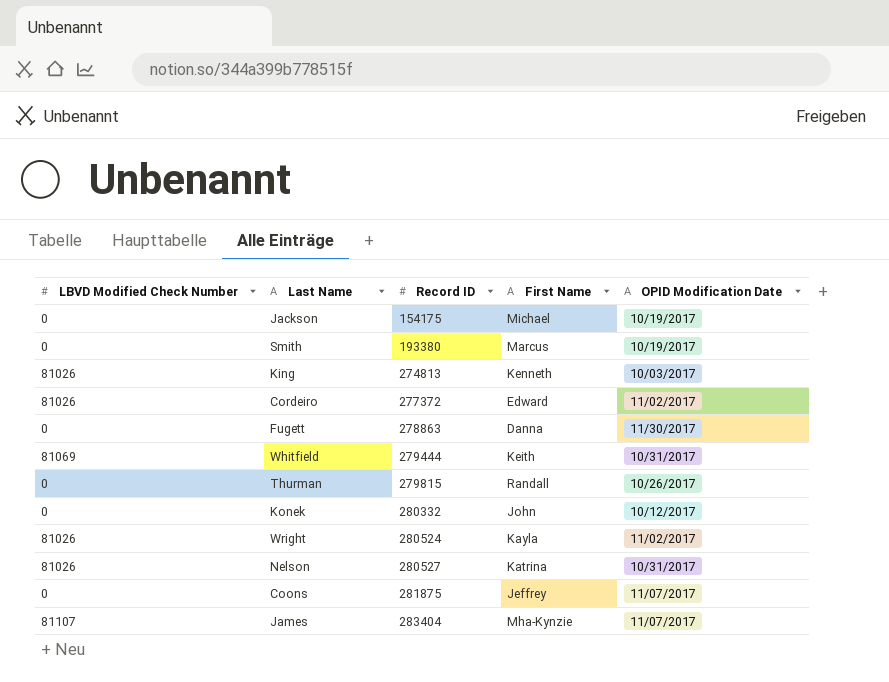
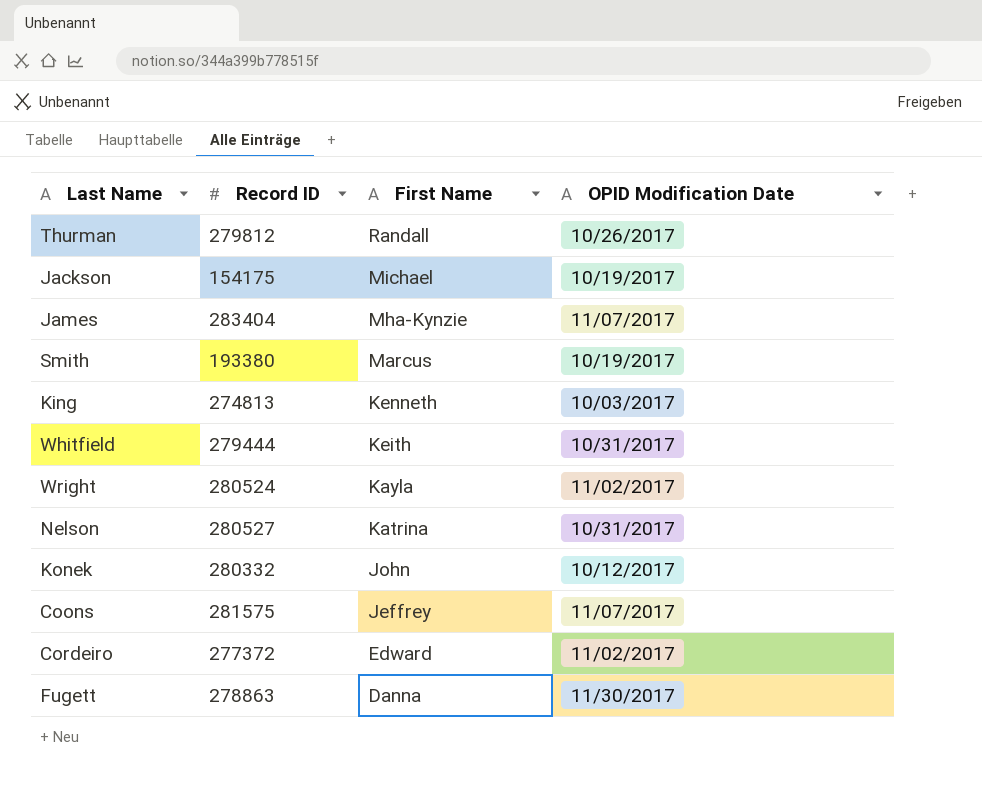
row order: Record ID ascending -> First Name descending
column LBVD Modified Check Number | position: 1 -> none
Thurman | Record ID: 279815 -> 279812
Coons | Record ID: 281875 -> 281575

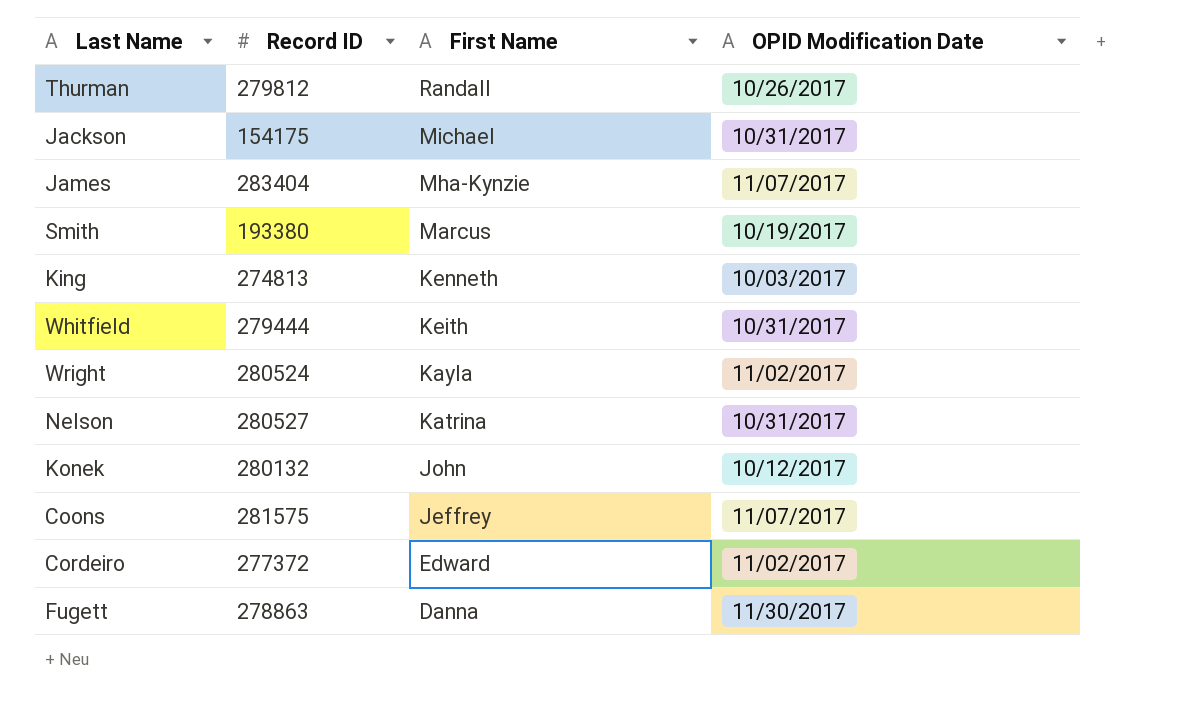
Jackson | OPID Modification Date: 10/19/2017 -> 10/31/2017
Konek | Record ID: 280332 -> 280132

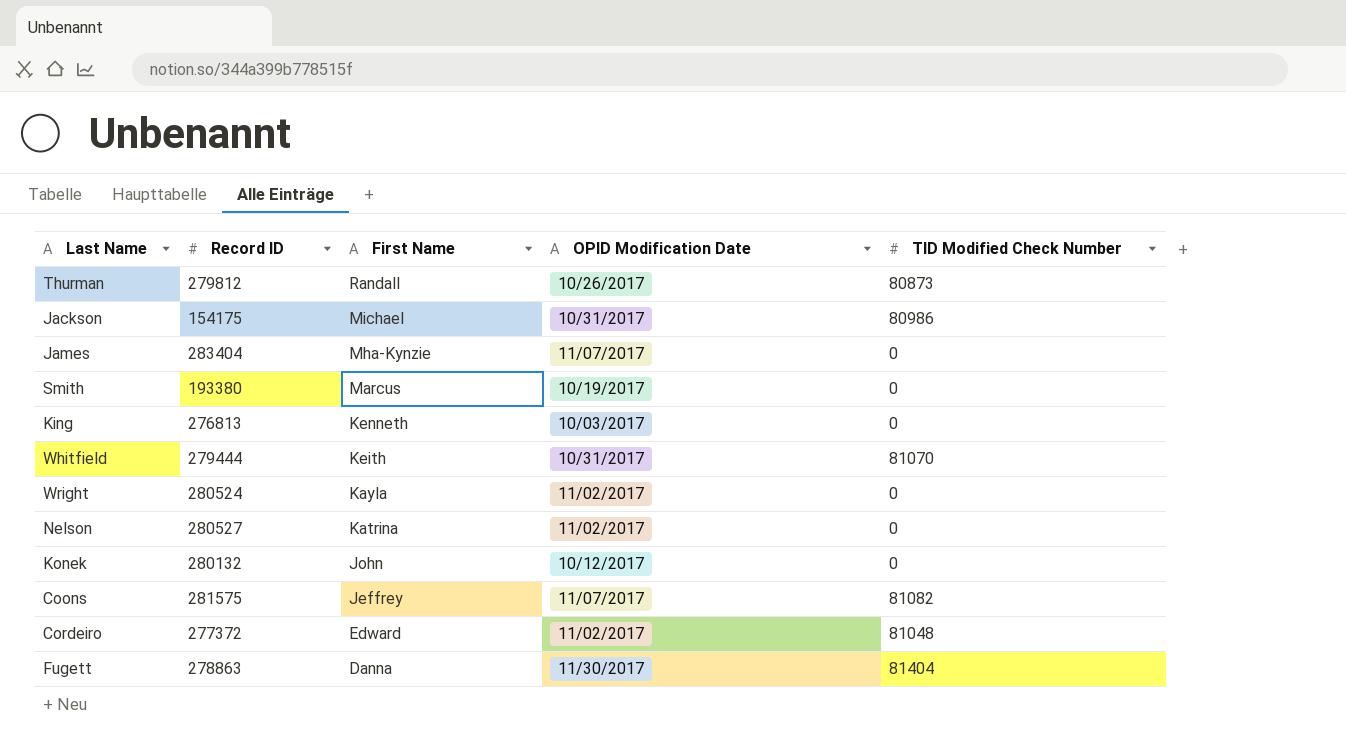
column TID Modified Check Number | position: none -> 5
King | Record ID: 274813 -> 276813
Nelson | OPID Modification Date: 10/31/2017 -> 11/02/2017

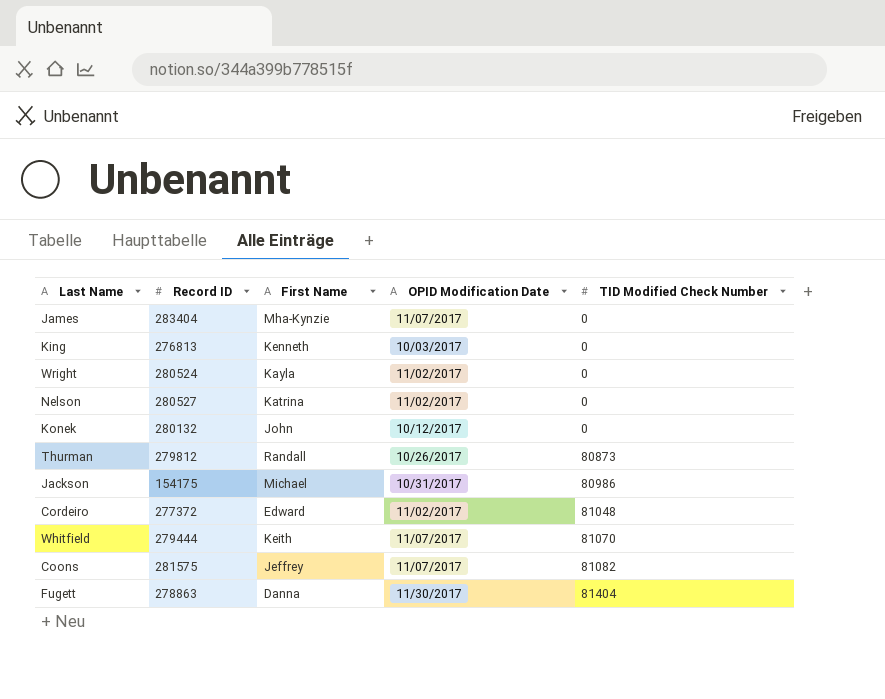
row order: First Name descending -> TID Modified Check Number ascending
row Smith: 193380 | Marcus | 10/19/2017 | 0 -> none
Whitfield | OPID Modification Date: 10/31/2017 -> 11/07/2017

